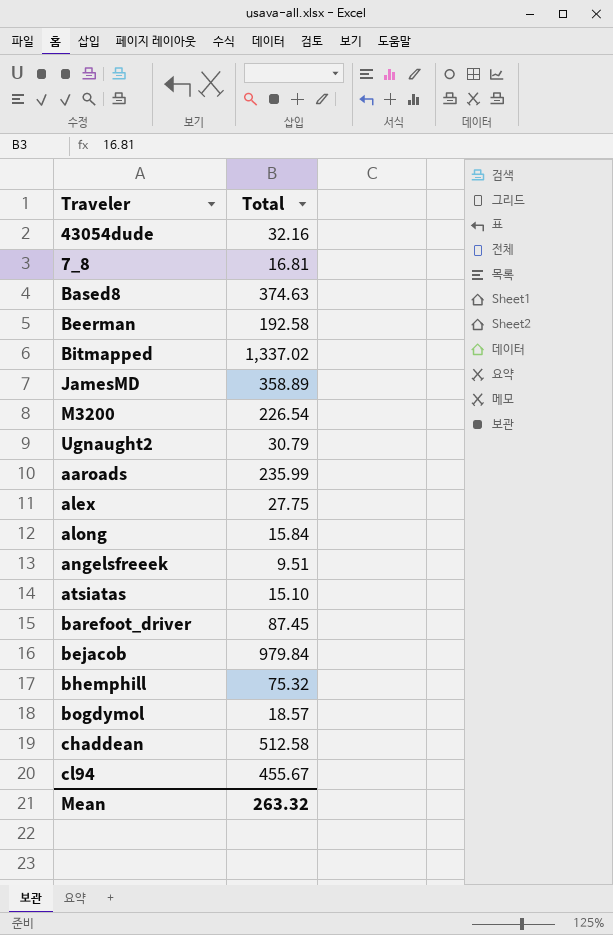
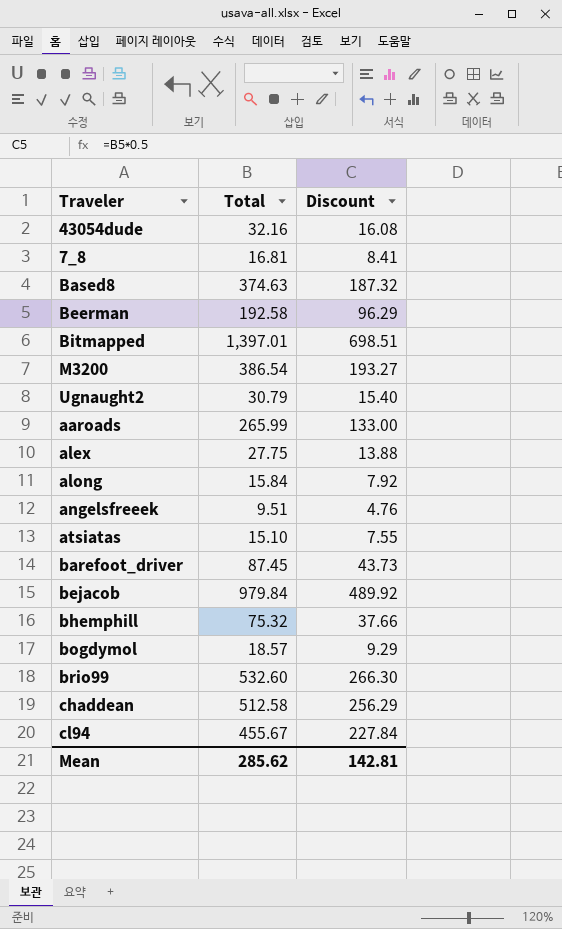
column Discount | formula: none -> [Total] * 0.5
row JamesMD: 358.89 -> none
Bitmapped | Total: 1,337.02 -> 1,397.01
M3200 | Total: 226.54 -> 386.54
aaroads | Total: 235.99 -> 265.99
row brio99: none -> 532.60 | 266.30
Mean | Total: 263.32 -> 285.62

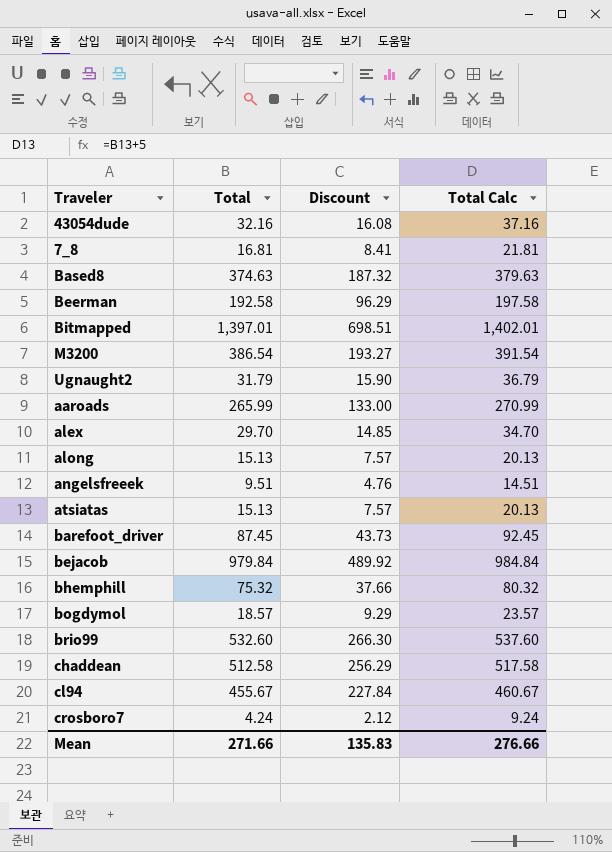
column Total Calc | formula: none -> [Total] + 5
Ugnaught2 | Total: 30.79 -> 31.79
Ugnaught2 | Discount: 15.40 -> 15.90
alex | Total: 27.75 -> 29.70
alex | Discount: 13.88 -> 14.85
along | Total: 15.84 -> 15.13
along | Discount: 7.92 -> 7.57
atsiatas | Total: 15.10 -> 15.13
atsiatas | Discount: 7.55 -> 7.57
row crosboro7: none -> 4.24 | 2.12 | 9.24
Mean | Total: 285.62 -> 271.66
Mean | Discount: 142.81 -> 135.83

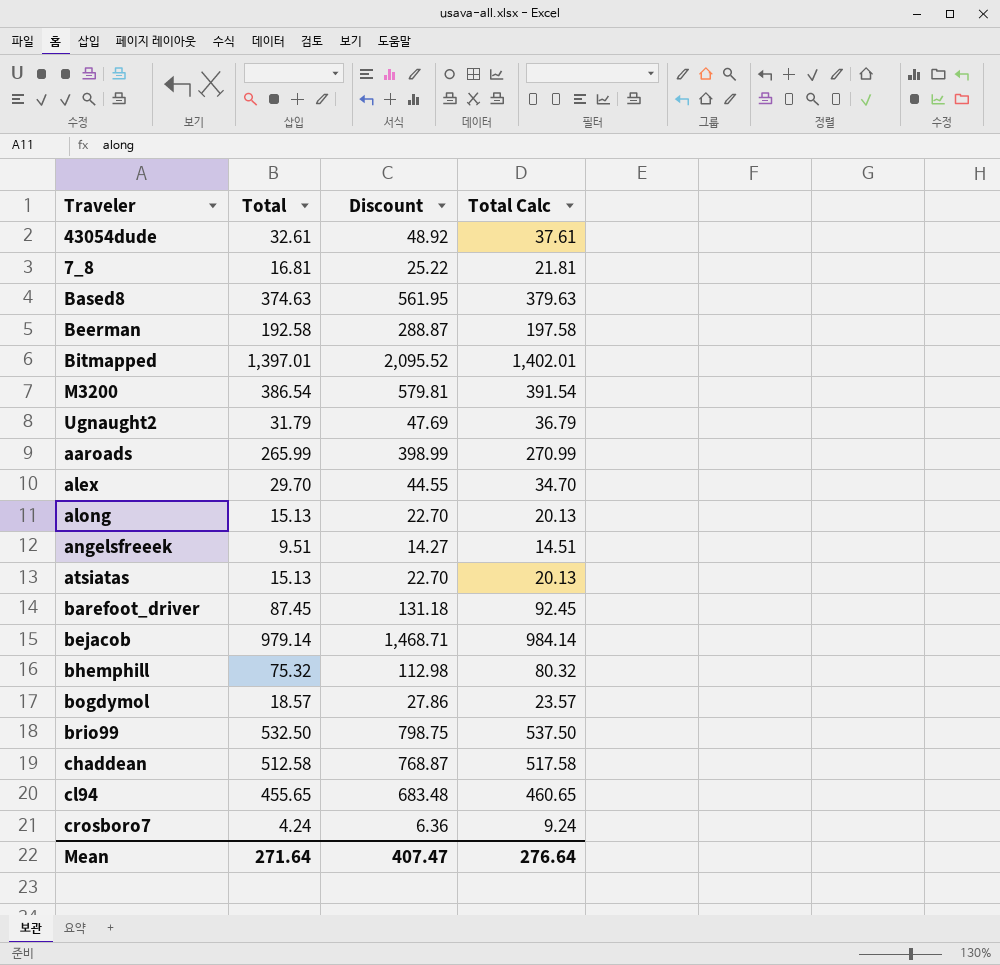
column Discount | formula: [Total] * 0.5 -> [Total] * 1.5
43054dude | Total: 32.16 -> 32.61
43054dude | Total Calc: 37.16 -> 37.61
bejacob | Total: 979.84 -> 979.14
bejacob | Total Calc: 984.84 -> 984.14
brio99 | Total: 532.60 -> 532.50
brio99 | Total Calc: 537.60 -> 537.50
cl94 | Total: 455.67 -> 455.65
cl94 | Total Calc: 460.67 -> 460.65
Mean | Total: 271.66 -> 271.64
Mean | Discount: 135.83 -> 407.47
Mean | Total Calc: 276.66 -> 276.64

